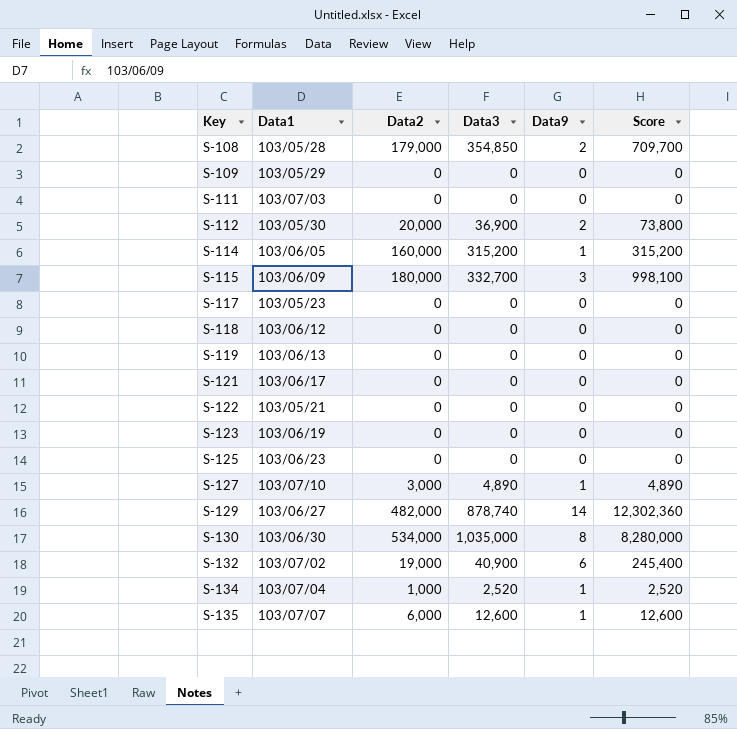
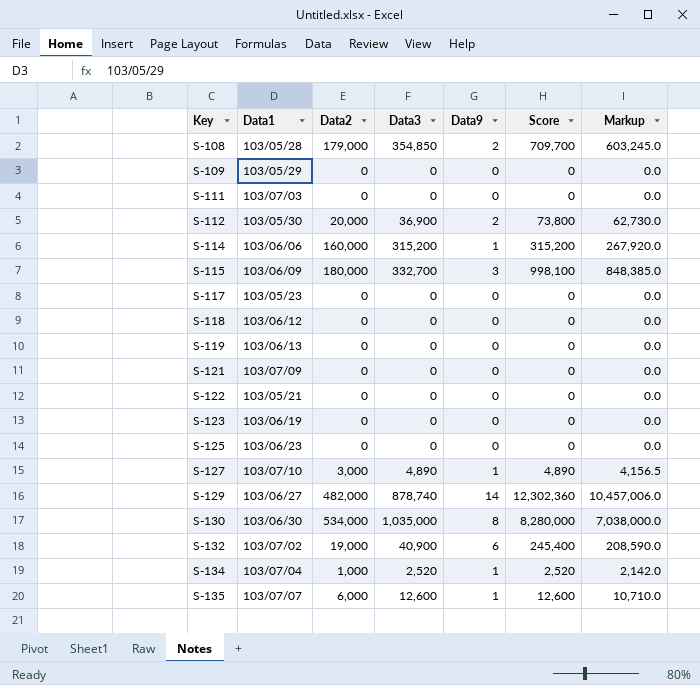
column Markup | formula: none -> [Score] * 0.85
S-114 | Data1: 103/06/05 -> 103/06/06
S-121 | Data1: 103/06/17 -> 103/07/09

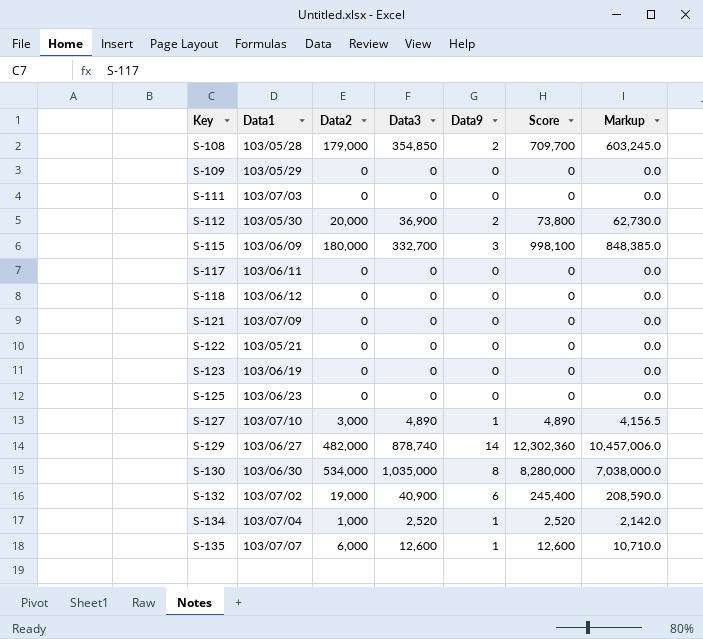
row S-114: 103/06/06 | 160,000 | 315,200 | 1 | 315,200 | 267,920.0 -> none
row S-119: 103/06/13 | 0 | 0 | 0 | 0 | 0.0 -> none
S-117 | Data1: 103/05/23 -> 103/06/11

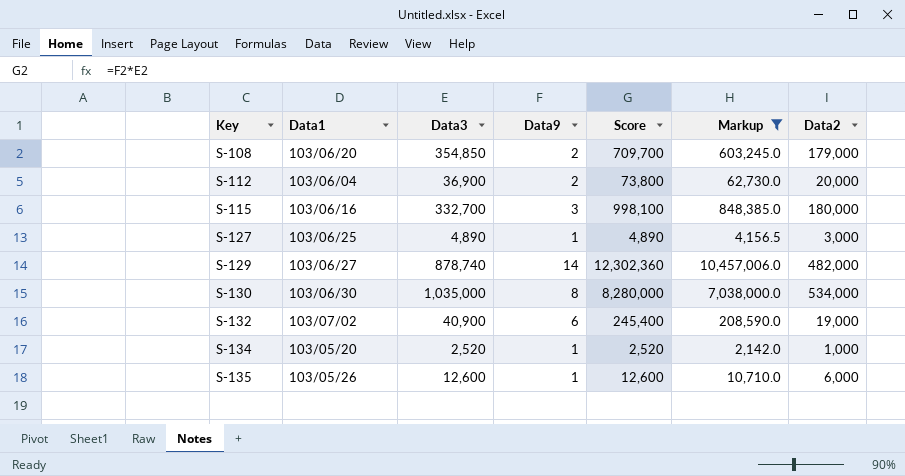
filter: none -> Markup != 0.0
column Data2 | position: 3 -> 7
S-108 | Data1: 103/05/28 -> 103/06/20
S-112 | Data1: 103/05/30 -> 103/06/04
S-115 | Data1: 103/06/09 -> 103/06/16
S-127 | Data1: 103/07/10 -> 103/06/25
S-134 | Data1: 103/07/04 -> 103/05/20
S-135 | Data1: 103/07/07 -> 103/05/26

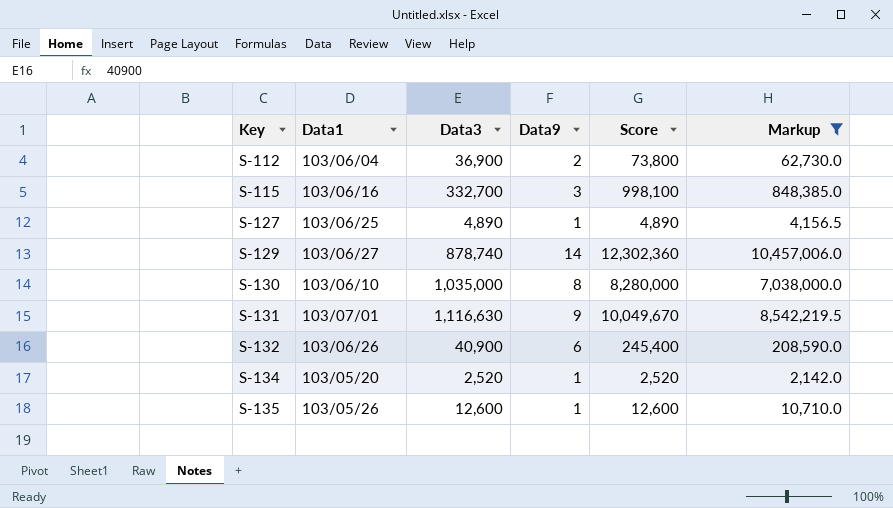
column Data2 | position: 7 -> none
row S-108: 103/06/20 | 354,850 | 2 | 709,700 | 603,245.0 | 179,000 -> none
S-130 | Data1: 103/06/30 -> 103/06/10
row S-131: none -> 103/07/01 | 1,116,630 | 9 | 10,049,670 | 8,542,219.5
S-132 | Data1: 103/07/02 -> 103/06/26

